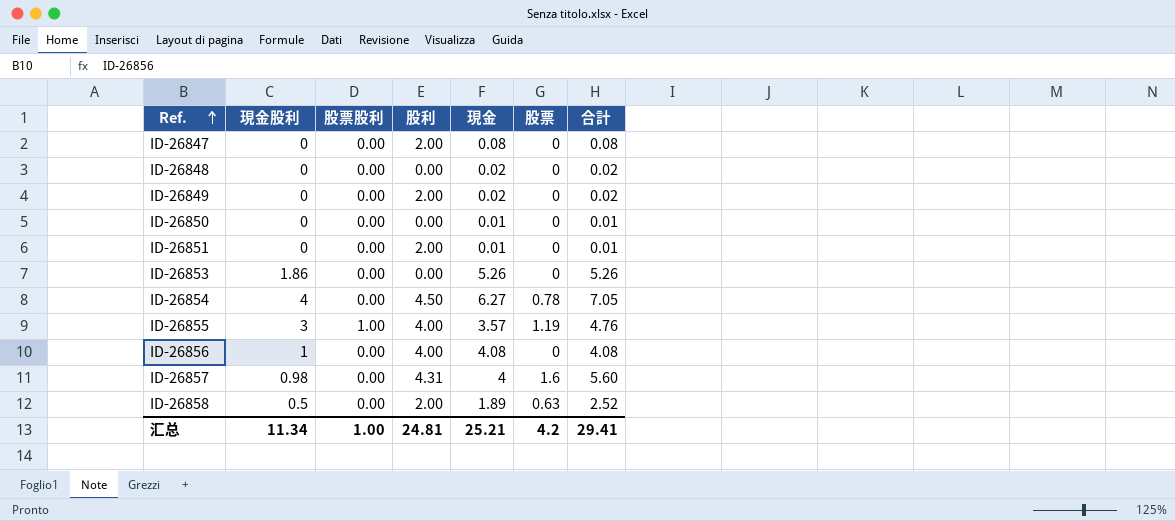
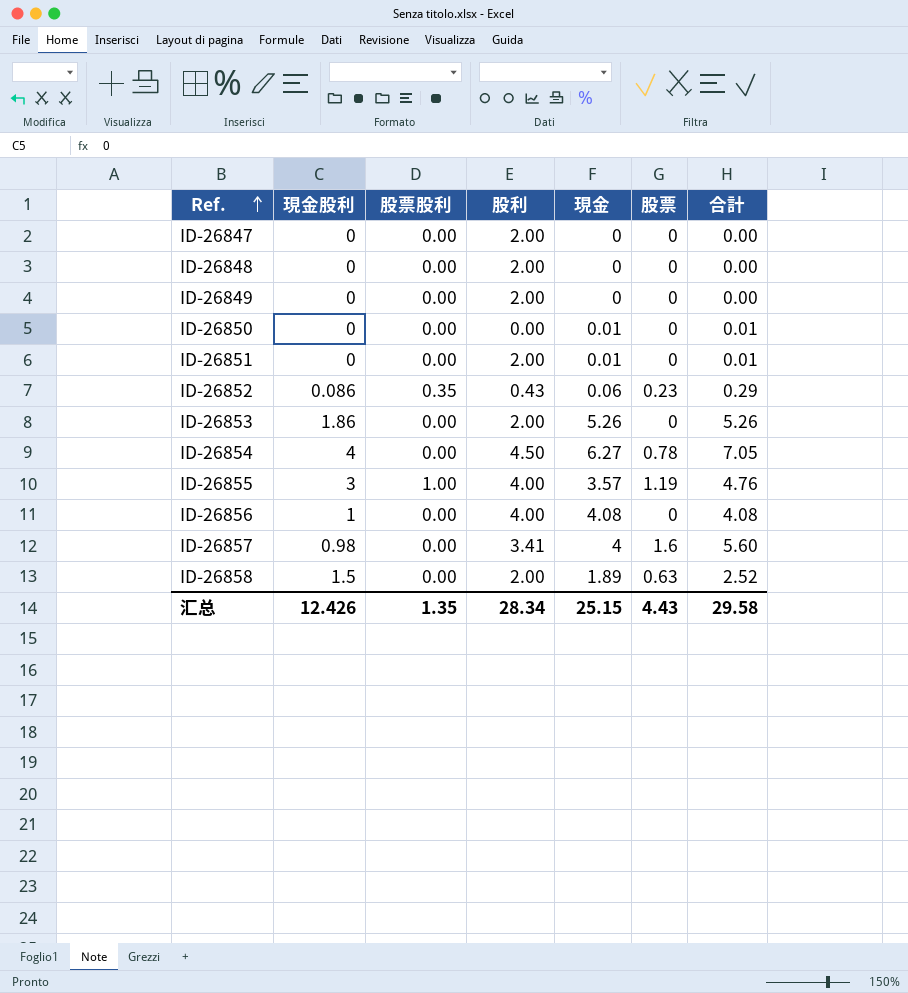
ID-26847 | 現金: 0.08 -> 0
ID-26847 | 合計: 0.08 -> 0.00
ID-26848 | 股利: 0.00 -> 2.00
ID-26848 | 現金: 0.02 -> 0
ID-26848 | 合計: 0.02 -> 0.00
ID-26849 | 現金: 0.02 -> 0
ID-26849 | 合計: 0.02 -> 0.00
row ID-26852: none -> 0.086 | 0.35 | 0.43 | 0.06 | 0.23 | 0.29
ID-26853 | 股利: 0.00 -> 2.00
ID-26857 | 股利: 4.31 -> 3.41
ID-26858 | 現金股利: 0.5 -> 1.5
汇总 | 現金股利: 11.34 -> 12.426
汇总 | 股票股利: 1.00 -> 1.35
汇总 | 股利: 24.81 -> 28.34
汇总 | 現金: 25.21 -> 25.15
汇总 | 股票: 4.2 -> 4.43
汇总 | 合計: 29.41 -> 29.58

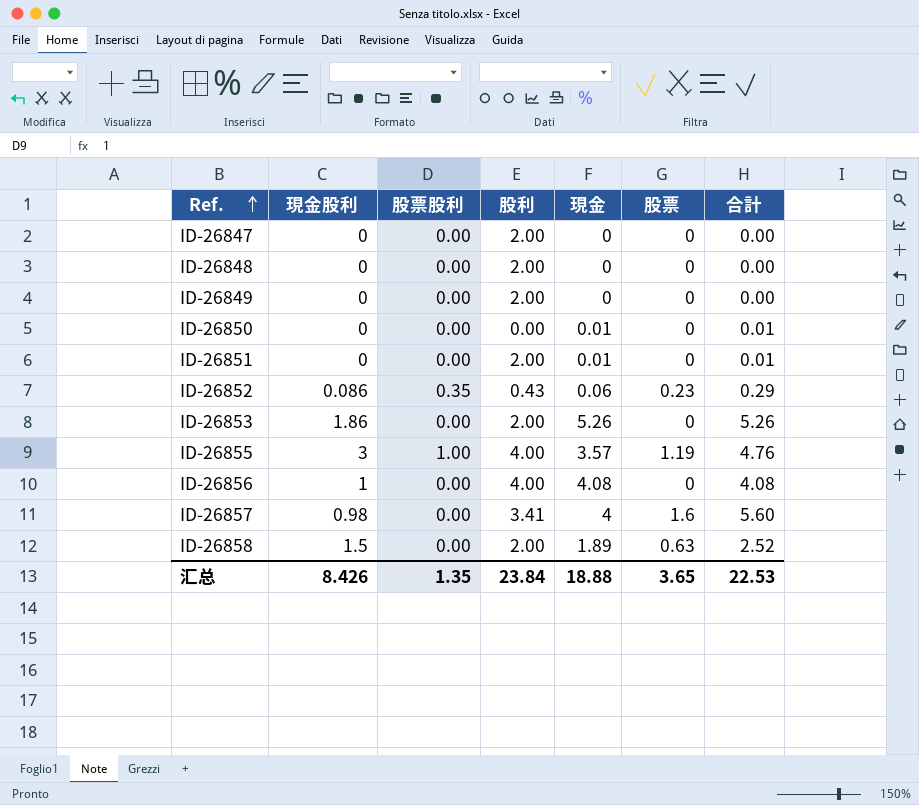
row ID-26854: 4 | 0.00 | 4.50 | 6.27 | 0.78 | 7.05 -> none
汇总 | 現金股利: 12.426 -> 8.426
汇总 | 股利: 28.34 -> 23.84
汇总 | 現金: 25.15 -> 18.88
汇总 | 股票: 4.43 -> 3.65
汇总 | 合計: 29.58 -> 22.53

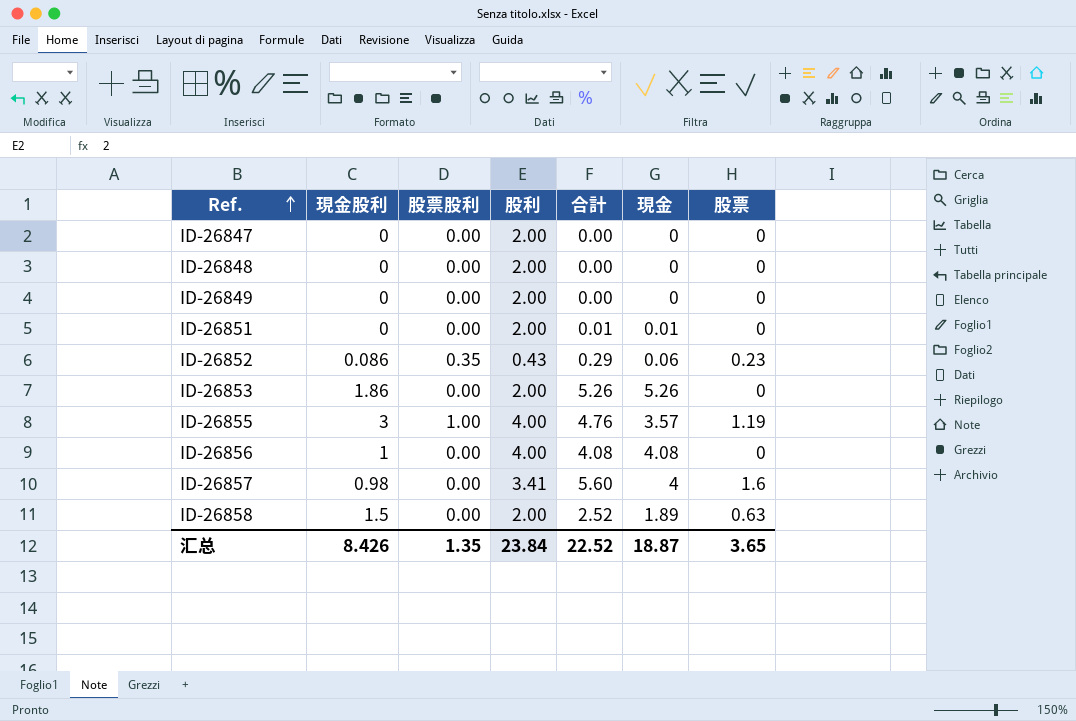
column 合計 | position: 7 -> 5
row ID-26850: 0 | 0.00 | 0.00 | 0.01 | 0 | 0.01 -> none
汇总 | 合計: 22.53 -> 22.52
汇总 | 現金: 18.88 -> 18.87

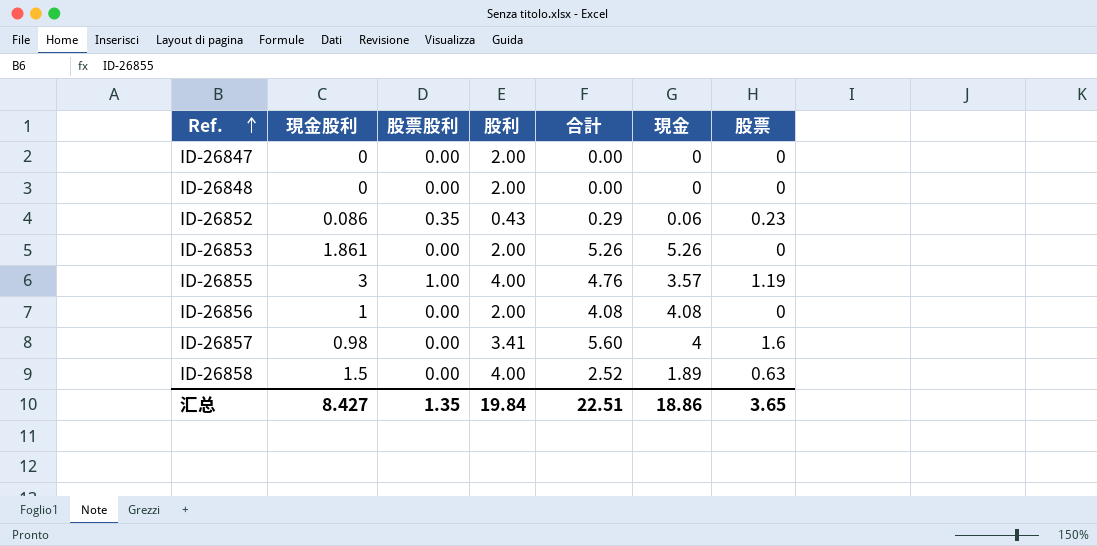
row ID-26849: 0 | 0.00 | 2.00 | 0.00 | 0 | 0 -> none
row ID-26851: 0 | 0.00 | 2.00 | 0.01 | 0.01 | 0 -> none
ID-26853 | 現金股利: 1.86 -> 1.861
ID-26856 | 股利: 4.00 -> 2.00
ID-26858 | 股利: 2.00 -> 4.00
汇总 | 現金股利: 8.426 -> 8.427
汇总 | 股利: 23.84 -> 19.84
汇总 | 合計: 22.52 -> 22.51
汇总 | 現金: 18.87 -> 18.86

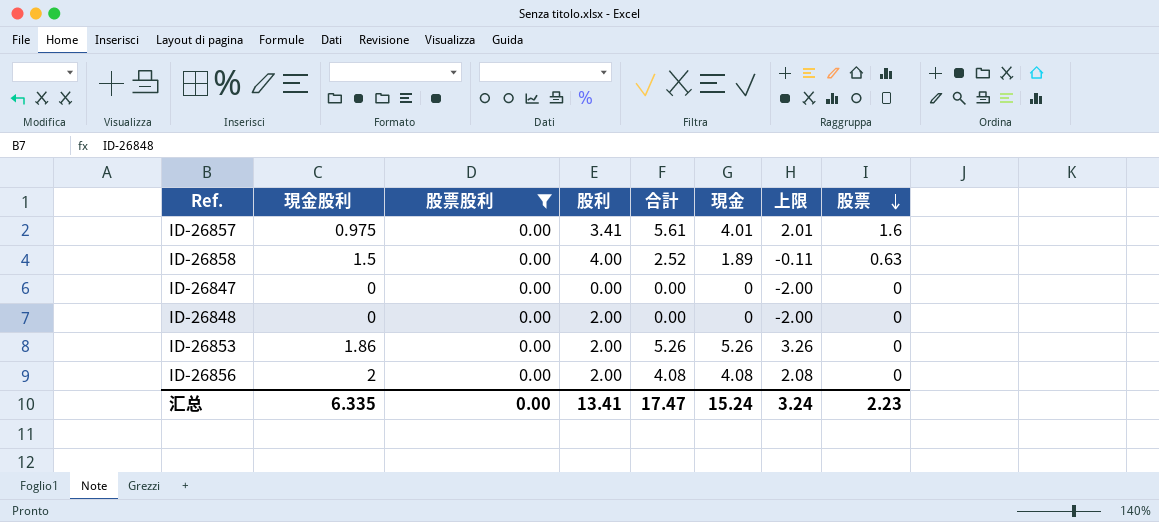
filter: none -> 股票股利 = 0.00
row order: Ref. ascending -> 股票 descending
column 上限 | formula: none -> [現金] - 2
ID-26857 | 現金股利: 0.98 -> 0.975
ID-26857 | 合計: 5.60 -> 5.61
ID-26857 | 現金: 4 -> 4.01
ID-26847 | 股利: 2.00 -> 0.00
ID-26853 | 現金股利: 1.861 -> 1.86
ID-26856 | 現金股利: 1 -> 2
汇总 | 現金股利: 8.427 -> 6.335
汇总 | 股票股利: 1.35 -> 0.00
汇总 | 股利: 19.84 -> 13.41
汇总 | 合計: 22.51 -> 17.47
汇总 | 現金: 18.86 -> 15.24
汇总 | 股票: 3.65 -> 2.23

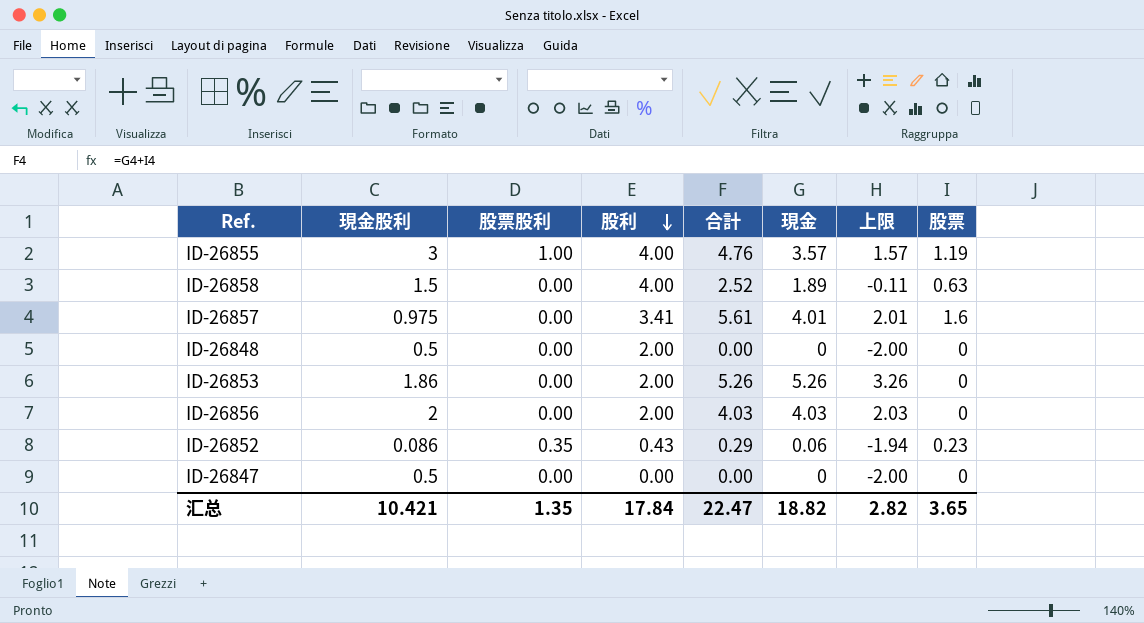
filter: 股票股利 = 0.00 -> none
row order: 股票 descending -> 股利 descending
ID-26848 | 現金股利: 0 -> 0.5
ID-26856 | 合計: 4.08 -> 4.03
ID-26856 | 現金: 4.08 -> 4.03
ID-26856 | 上限: 2.08 -> 2.03
ID-26847 | 現金股利: 0 -> 0.5
汇总 | 現金股利: 6.335 -> 10.421
汇总 | 股票股利: 0.00 -> 1.35
汇总 | 股利: 13.41 -> 17.84
汇总 | 合計: 17.47 -> 22.47
汇总 | 現金: 15.24 -> 18.82
汇总 | 上限: 3.24 -> 2.82
汇总 | 股票: 2.23 -> 3.65

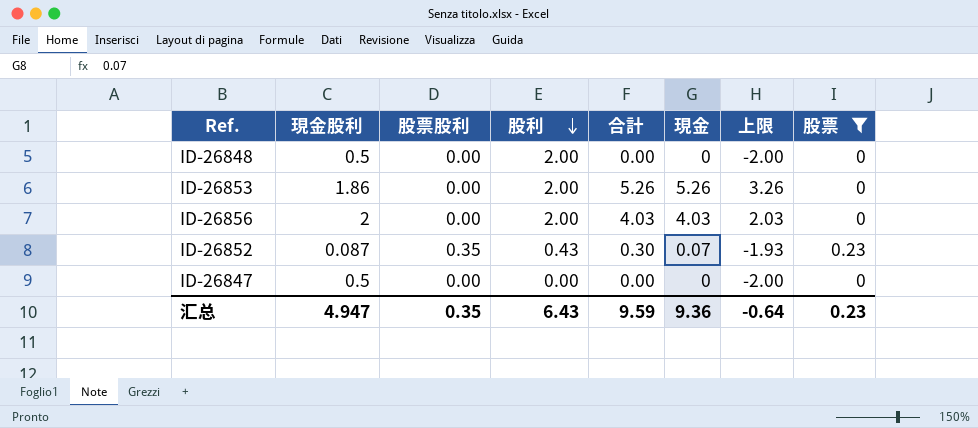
filter: none -> 股票 <= 0.23
ID-26852 | 現金股利: 0.086 -> 0.087
ID-26852 | 合計: 0.29 -> 0.30
ID-26852 | 現金: 0.06 -> 0.07
ID-26852 | 上限: -1.94 -> -1.93
汇总 | 現金股利: 10.421 -> 4.947
汇总 | 股票股利: 1.35 -> 0.35
汇总 | 股利: 17.84 -> 6.43
汇总 | 合計: 22.47 -> 9.59
汇总 | 現金: 18.82 -> 9.36
汇总 | 上限: 2.82 -> -0.64
汇总 | 股票: 3.65 -> 0.23

